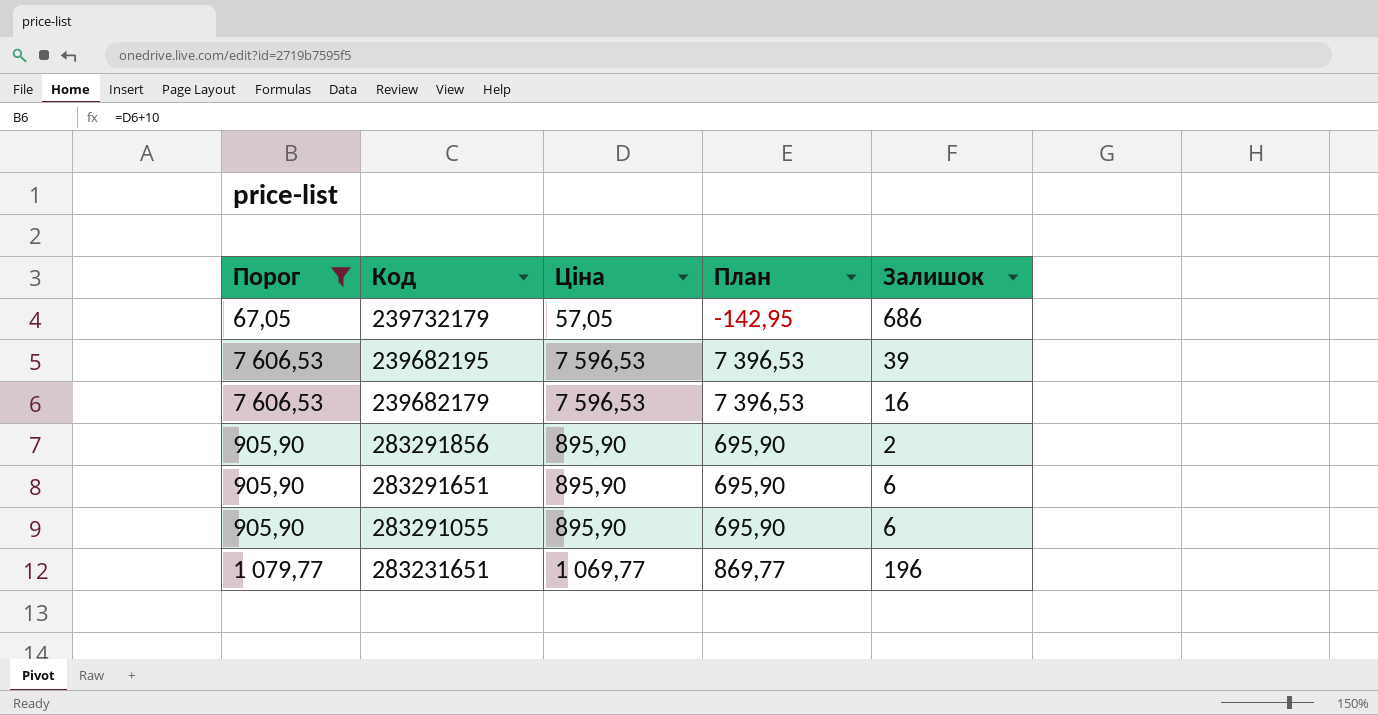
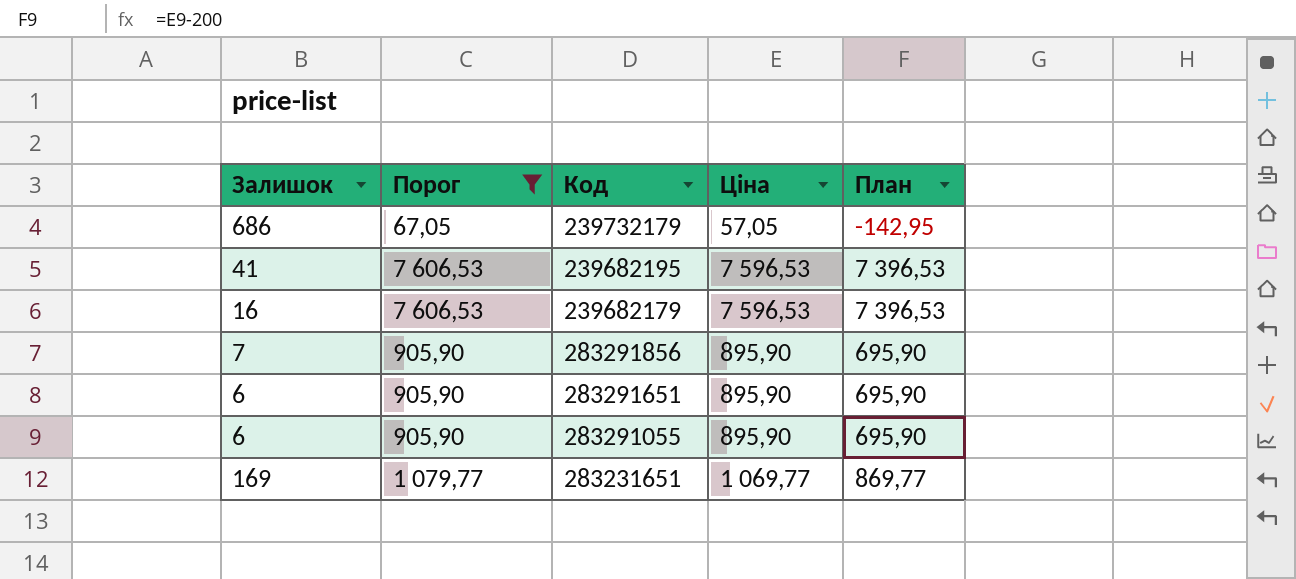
column Залишок | position: 5 -> 1
239682195 | Залишок: 39 -> 41
283291856 | Залишок: 2 -> 7
283231651 | Залишок: 196 -> 169

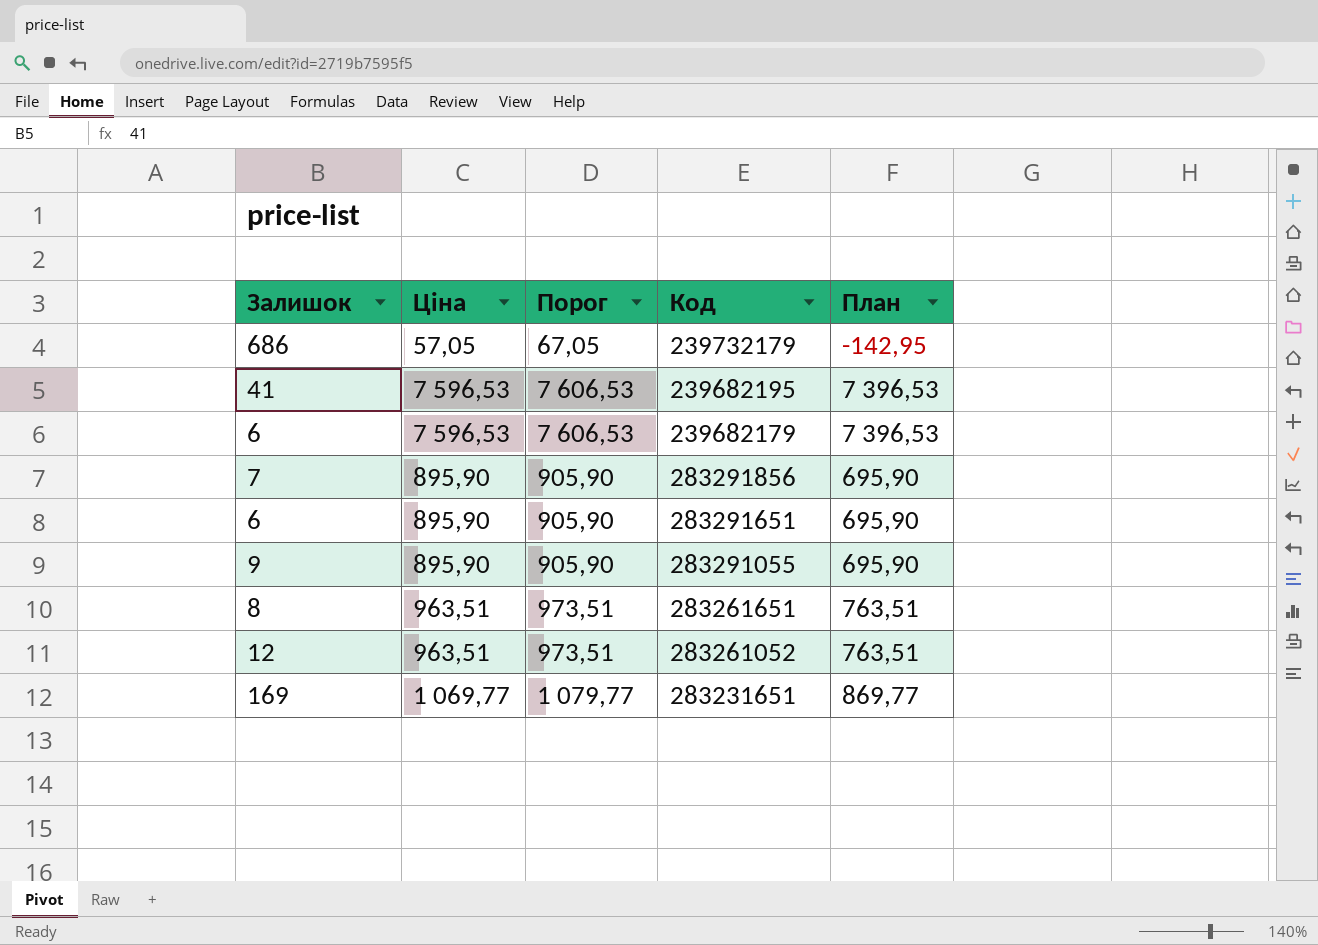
filter: Порог != 973,51 -> none
column Ціна | position: 4 -> 2
239682179 | Залишок: 16 -> 6
283291055 | Залишок: 6 -> 9

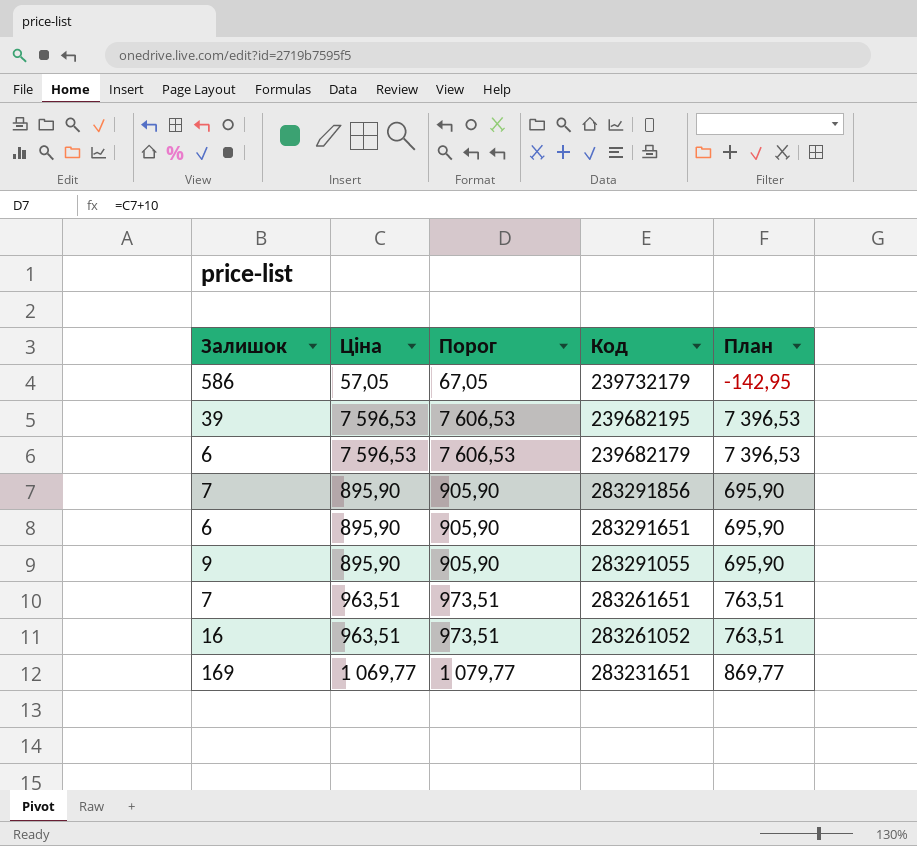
239732179 | Залишок: 686 -> 586
239682195 | Залишок: 41 -> 39
283261651 | Залишок: 8 -> 7
283261052 | Залишок: 12 -> 16

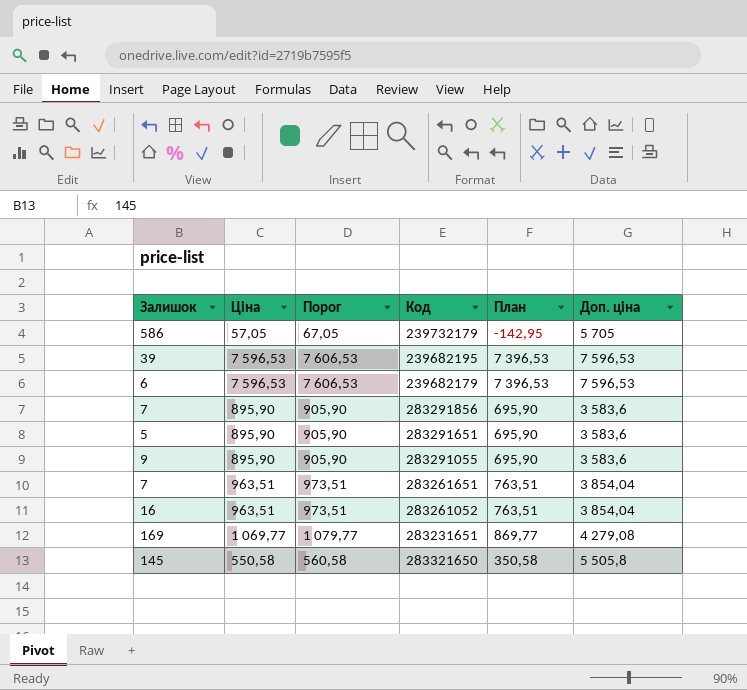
column Доп. ціна | position: none -> 6
283291651 | Залишок: 6 -> 5
row 283321650: none -> 145 | 550,58 | 560,58 | 350,58 | 5 505,8

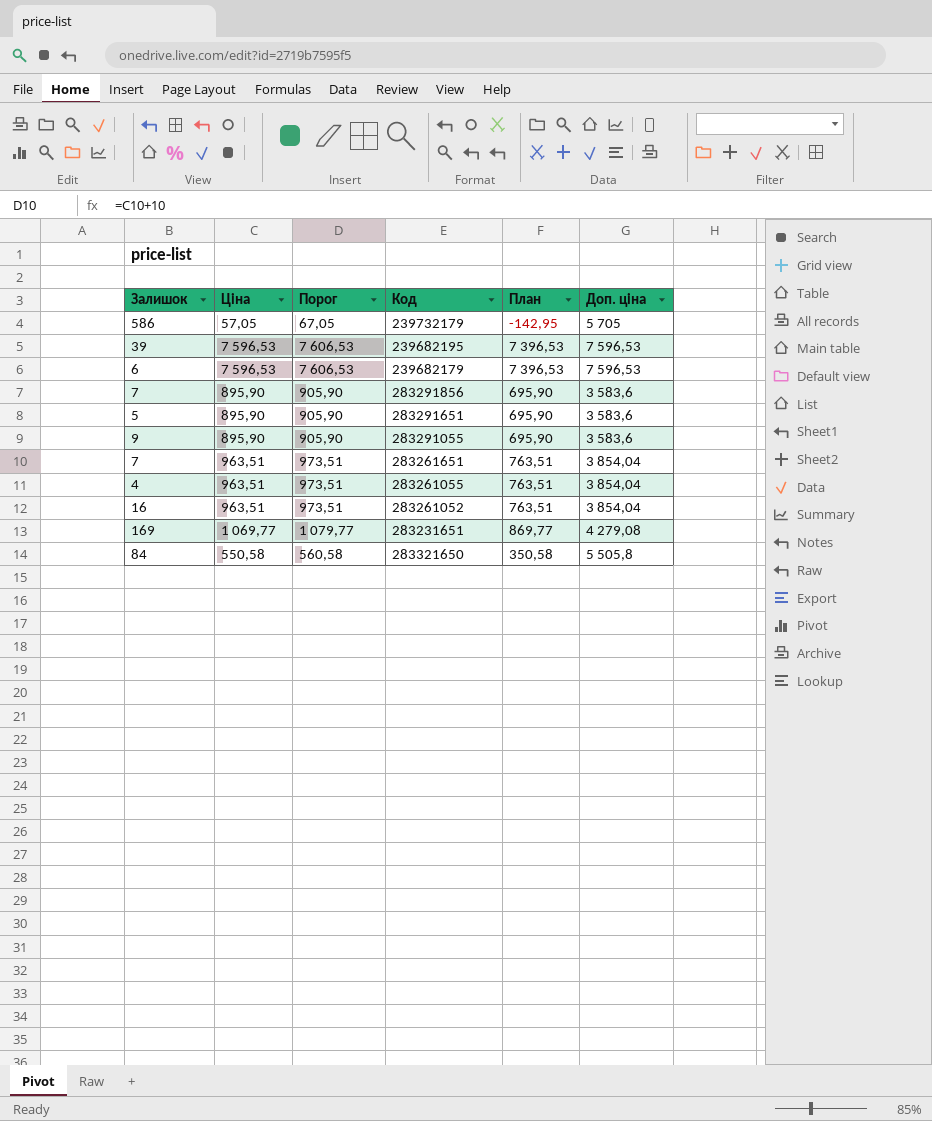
row 283261055: none -> 4 | 963,51 | 973,51 | 763,51 | 3 854,04
283321650 | Залишок: 145 -> 84

